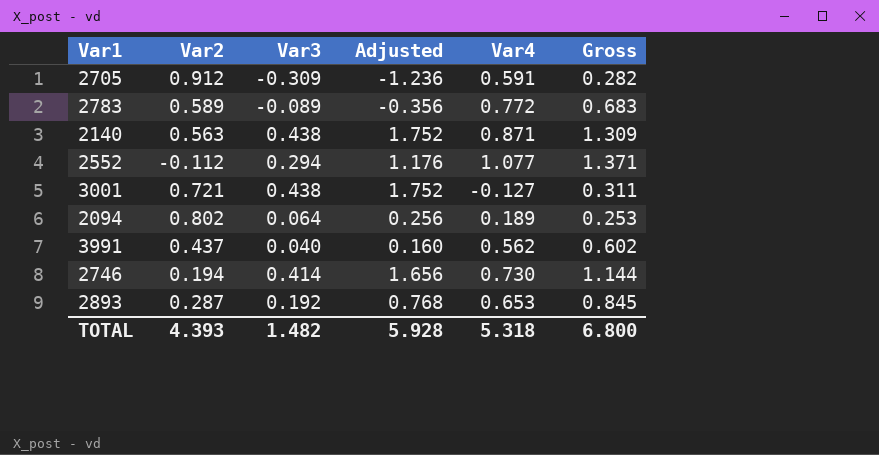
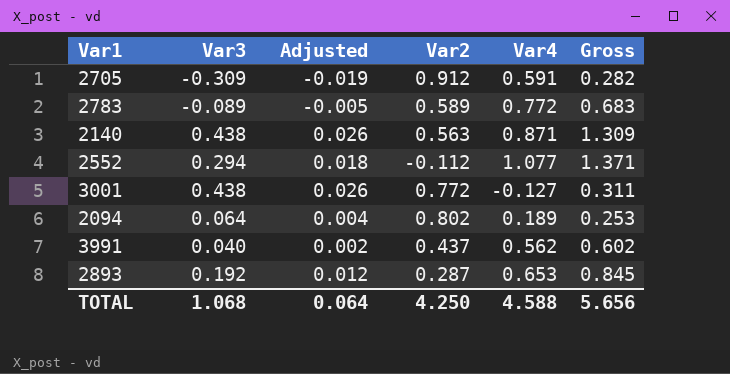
column Adjusted | formula: [Var3] * 4 -> [Var3] * 0.06
column Var2 | position: 2 -> 4
row 2746: 0.194 | 0.414 | 1.656 | 0.730 | 1.144 -> none
3001 | Var2: 0.721 -> 0.772
TOTAL | Var3: 1.482 -> 1.068
TOTAL | Adjusted: 5.928 -> 0.064
TOTAL | Var2: 4.393 -> 4.250
TOTAL | Var4: 5.318 -> 4.588
TOTAL | Gross: 6.800 -> 5.656

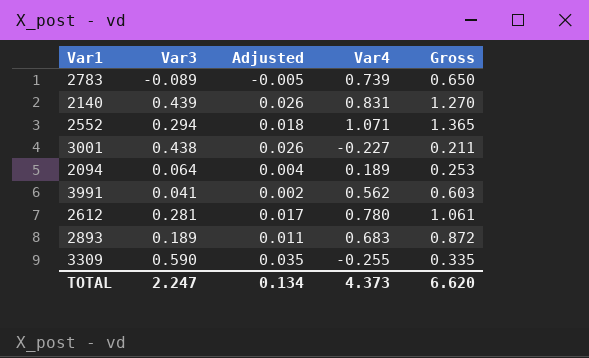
column Var2 | position: 4 -> none
row 2705: -0.309 | -0.019 | 0.912 | 0.591 | 0.282 -> none
2783 | Var4: 0.772 -> 0.739
2783 | Gross: 0.683 -> 0.650
2140 | Var3: 0.438 -> 0.439
2140 | Var4: 0.871 -> 0.831
2140 | Gross: 1.309 -> 1.270
2552 | Var4: 1.077 -> 1.071
2552 | Gross: 1.371 -> 1.365
3001 | Var4: -0.127 -> -0.227
3001 | Gross: 0.311 -> 0.211
3991 | Var3: 0.040 -> 0.041
3991 | Gross: 0.602 -> 0.603
row 2612: none -> 0.281 | 0.017 | 0.780 | 1.061
2893 | Var3: 0.192 -> 0.189
2893 | Adjusted: 0.012 -> 0.011
2893 | Var4: 0.653 -> 0.683
2893 | Gross: 0.845 -> 0.872
row 3309: none -> 0.590 | 0.035 | -0.255 | 0.335
TOTAL | Var3: 1.068 -> 2.247
TOTAL | Adjusted: 0.064 -> 0.134
TOTAL | Var4: 4.588 -> 4.373
TOTAL | Gross: 5.656 -> 6.620

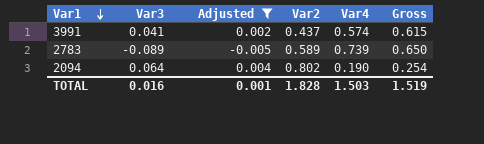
filter: none -> Adjusted <= 0.004
row order: none -> Var1 descending
column Var2 | position: none -> 4
3991 | Var4: 0.562 -> 0.574
3991 | Gross: 0.603 -> 0.615
2094 | Var4: 0.189 -> 0.190
2094 | Gross: 0.253 -> 0.254
TOTAL | Var3: 2.247 -> 0.016
TOTAL | Adjusted: 0.134 -> 0.001
TOTAL | Var4: 4.373 -> 1.503
TOTAL | Gross: 6.620 -> 1.519

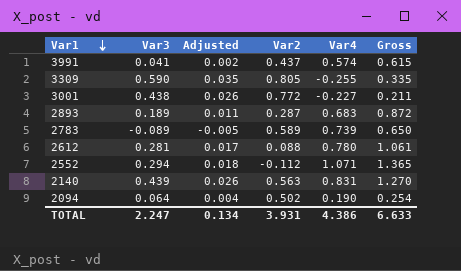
filter: Adjusted <= 0.004 -> none
2094 | Var2: 0.802 -> 0.502
TOTAL | Var3: 0.016 -> 2.247
TOTAL | Adjusted: 0.001 -> 0.134
TOTAL | Var2: 1.828 -> 3.931
TOTAL | Var4: 1.503 -> 4.386
TOTAL | Gross: 1.519 -> 6.633

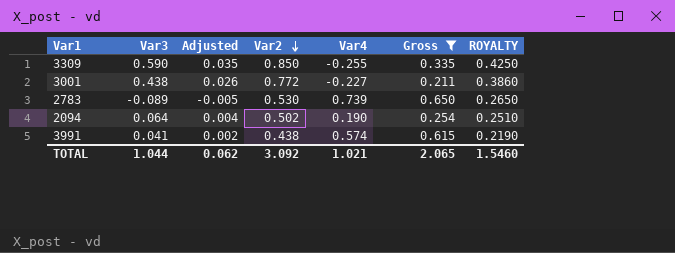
filter: none -> Gross <= 0.650
row order: Var1 descending -> Var2 descending
column ROYALTY | formula: none -> [Var2] * 0.5
3309 | Var2: 0.805 -> 0.850
2783 | Var2: 0.589 -> 0.530
3991 | Var2: 0.437 -> 0.438
TOTAL | Var3: 2.247 -> 1.044
TOTAL | Adjusted: 0.134 -> 0.062
TOTAL | Var2: 3.931 -> 3.092
TOTAL | Var4: 4.386 -> 1.021
TOTAL | Gross: 6.633 -> 2.065

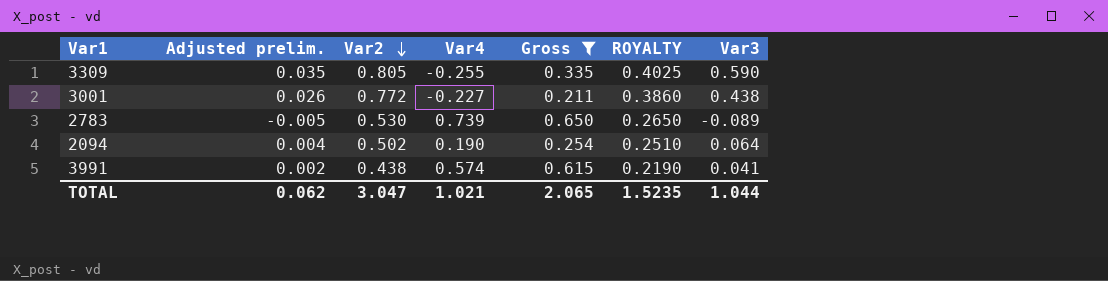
column name: Adjusted -> Adjusted prelim.
column Var3 | position: 2 -> 7
3309 | Var2: 0.850 -> 0.805
3309 | ROYALTY: 0.4250 -> 0.4025
TOTAL | Var2: 3.092 -> 3.047
TOTAL | ROYALTY: 1.5460 -> 1.5235

